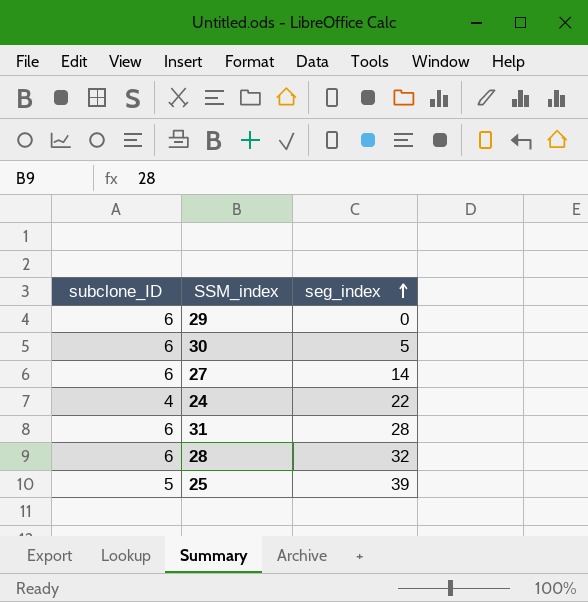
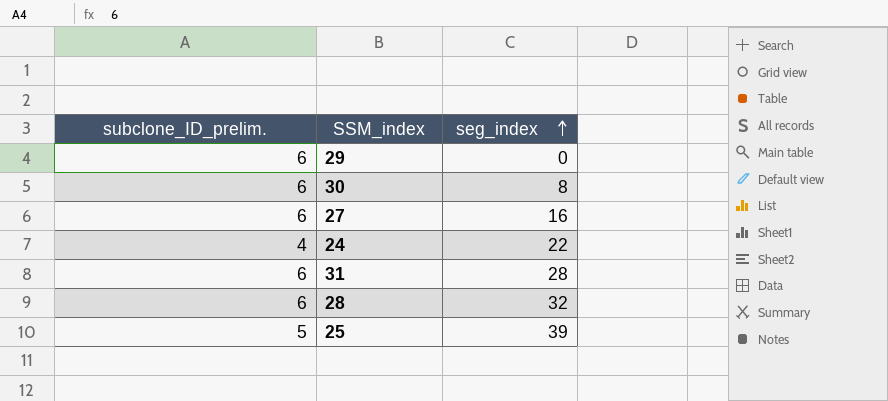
column name: subclone_ID -> subclone_ID_prelim.
30 | seg_index: 5 -> 8
27 | seg_index: 14 -> 16

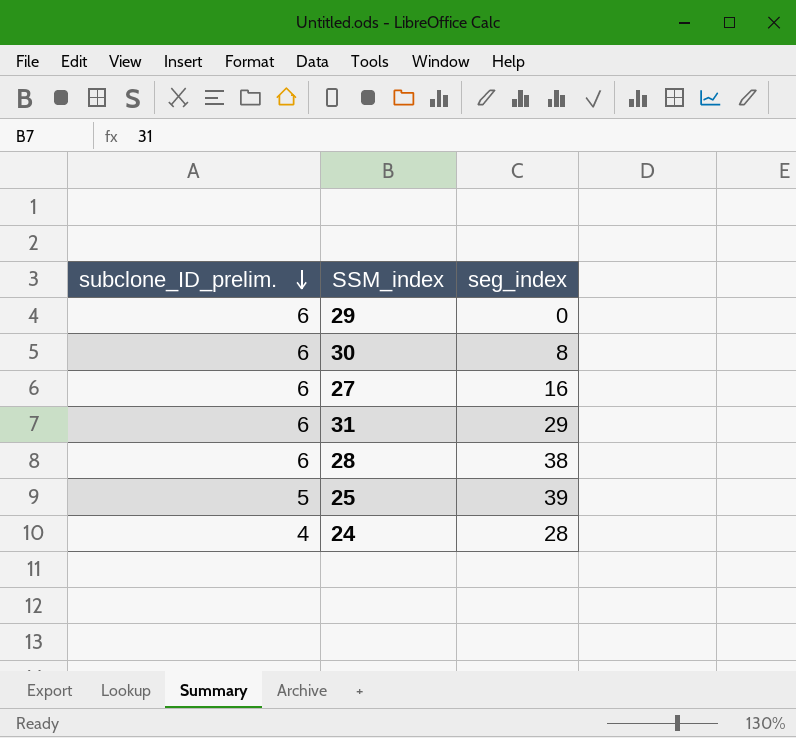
row order: seg_index ascending -> subclone_ID_prelim. descending
31 | seg_index: 28 -> 29
28 | seg_index: 32 -> 38
24 | seg_index: 22 -> 28

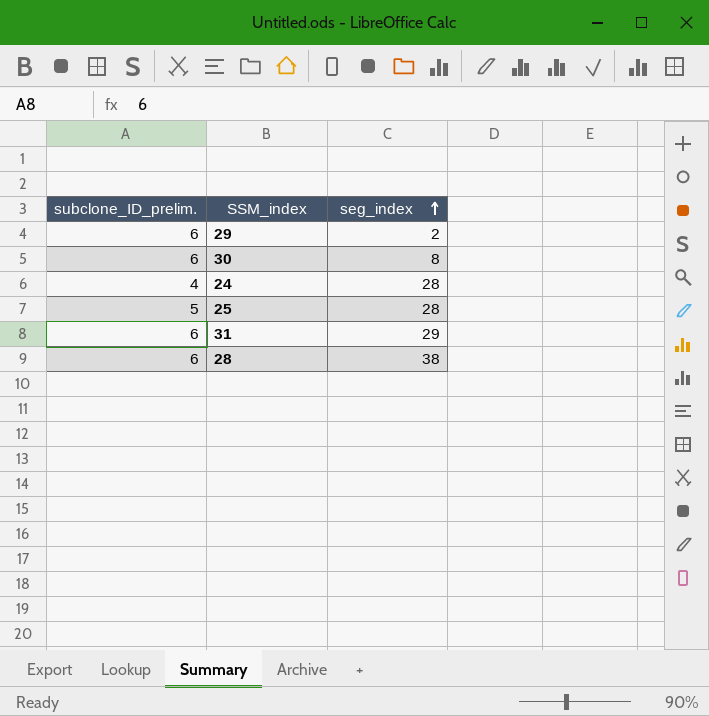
row order: subclone_ID_prelim. descending -> seg_index ascending
row 27: 6 | 16 -> none
29 | seg_index: 0 -> 2
25 | seg_index: 39 -> 28

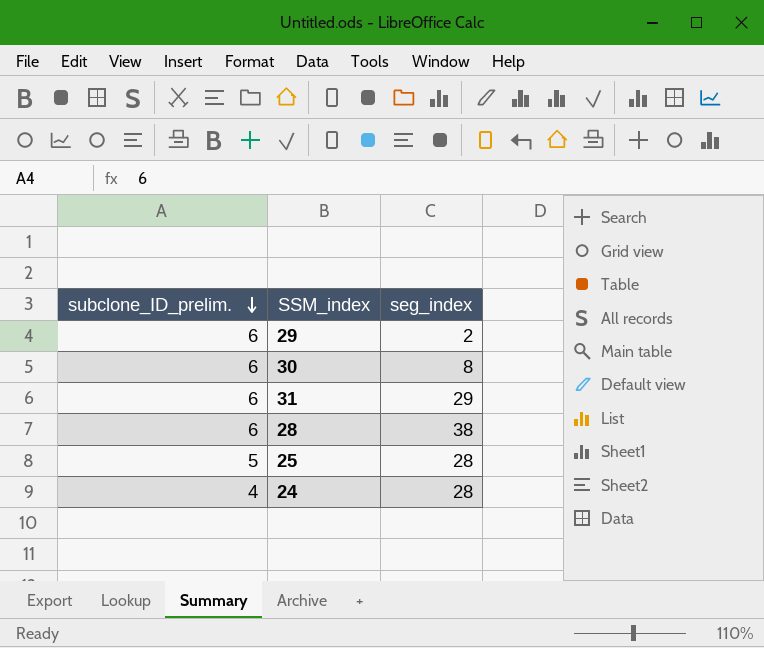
row order: seg_index ascending -> subclone_ID_prelim. descending

